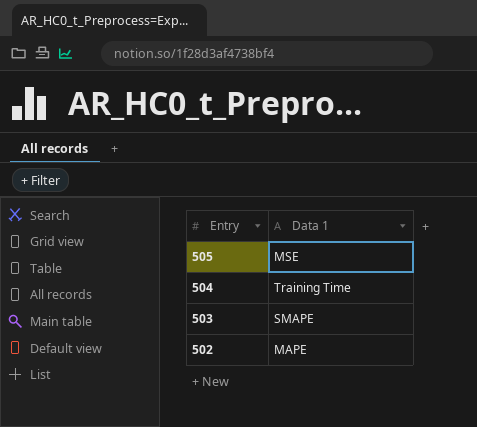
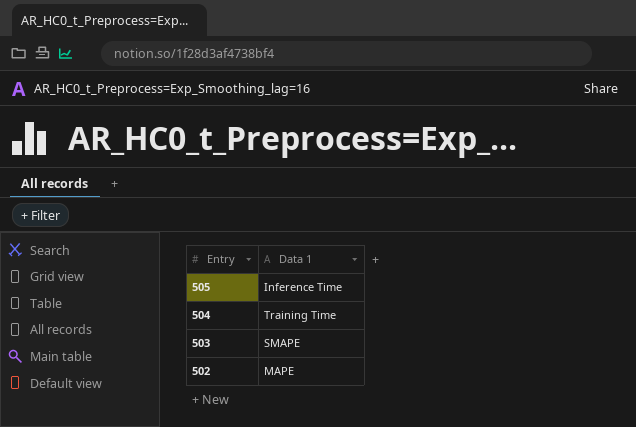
505 | Data 1: MSE -> Inference Time

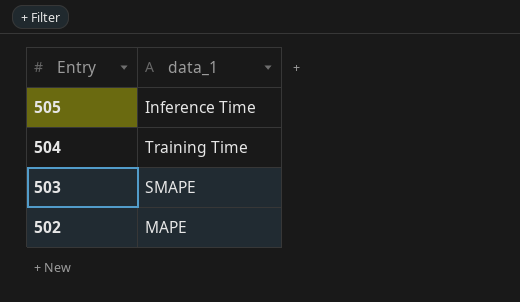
column name: Data 1 -> data_1

